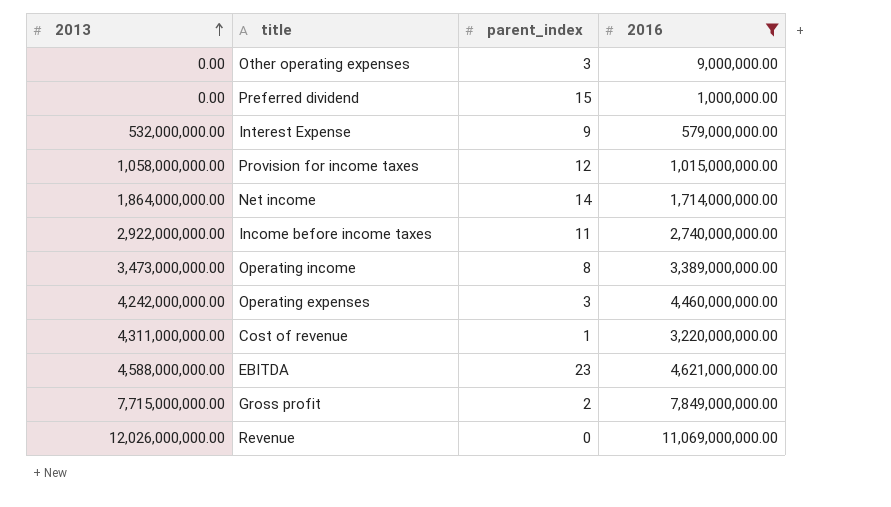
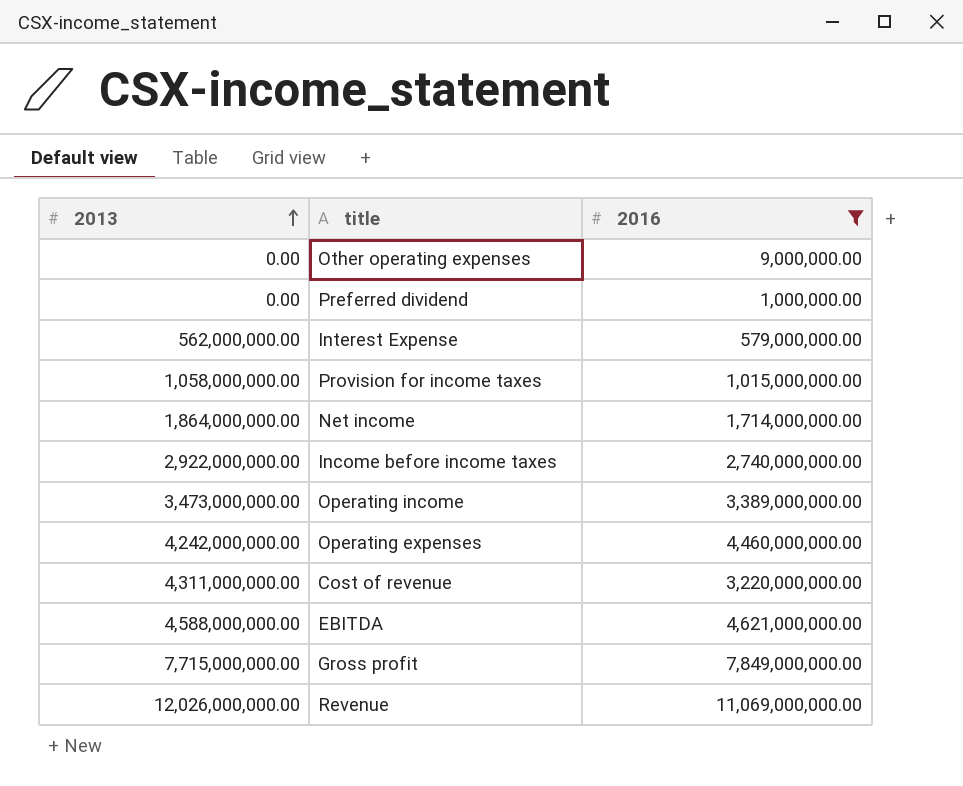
column parent_index | position: 3 -> none
Interest Expense | 2013: 532,000,000.00 -> 562,000,000.00

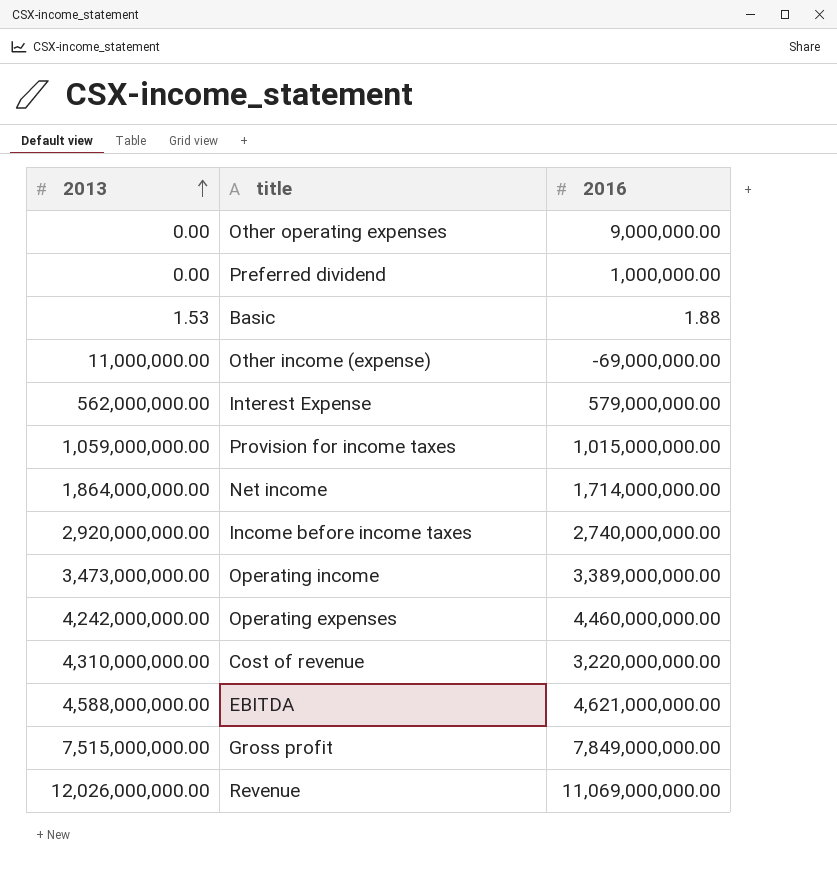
filter: 2016 >= 1,000,000.00 -> none
Provision for income taxes | 2013: 1,058,000,000.00 -> 1,059,000,000.00
Income before income taxes | 2013: 2,922,000,000.00 -> 2,920,000,000.00
Cost of revenue | 2013: 4,311,000,000.00 -> 4,310,000,000.00
Gross profit | 2013: 7,715,000,000.00 -> 7,515,000,000.00

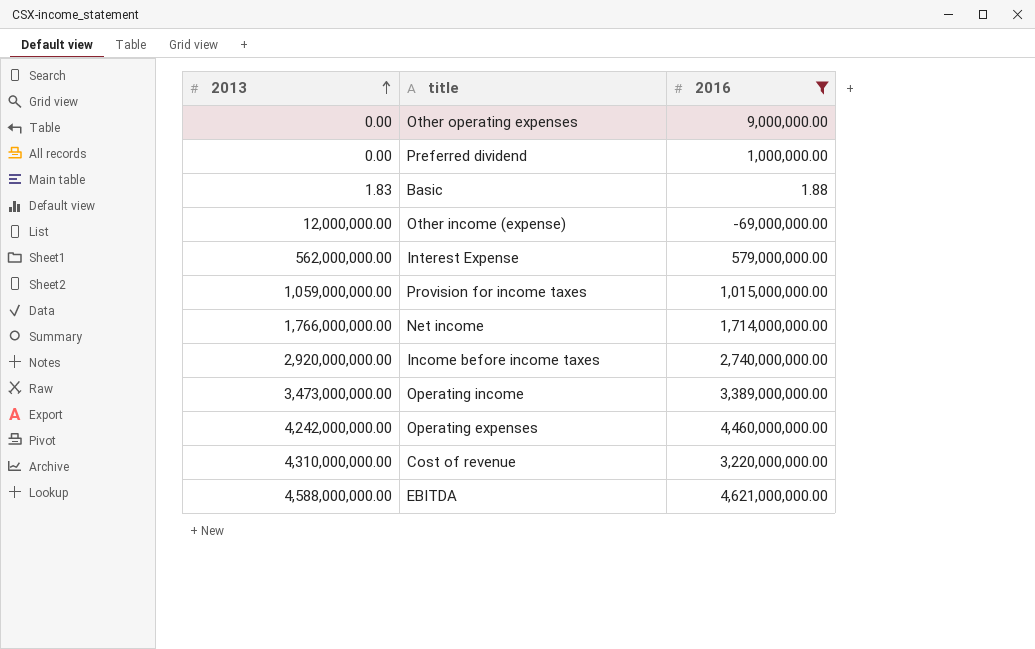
filter: none -> 2016 <= 4,621,000,000.00
Basic | 2013: 1.53 -> 1.83
Other income (expense) | 2013: 11,000,000.00 -> 12,000,000.00
Net income | 2013: 1,864,000,000.00 -> 1,766,000,000.00

